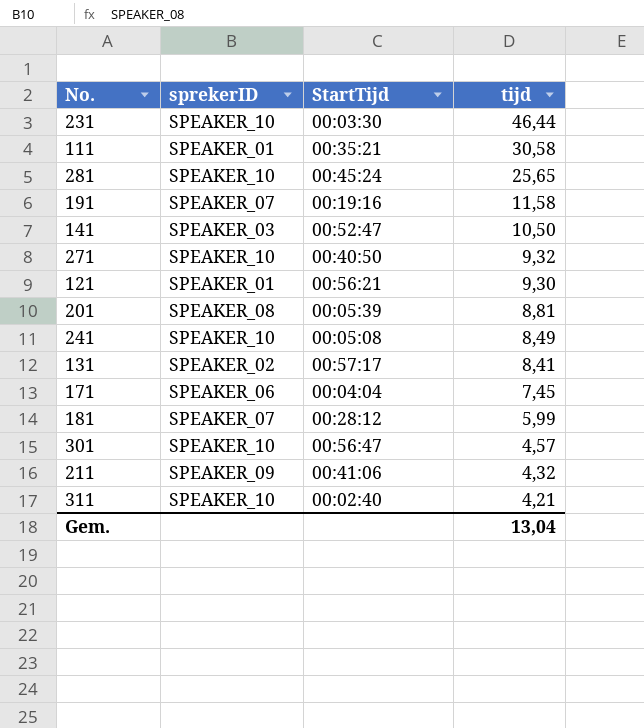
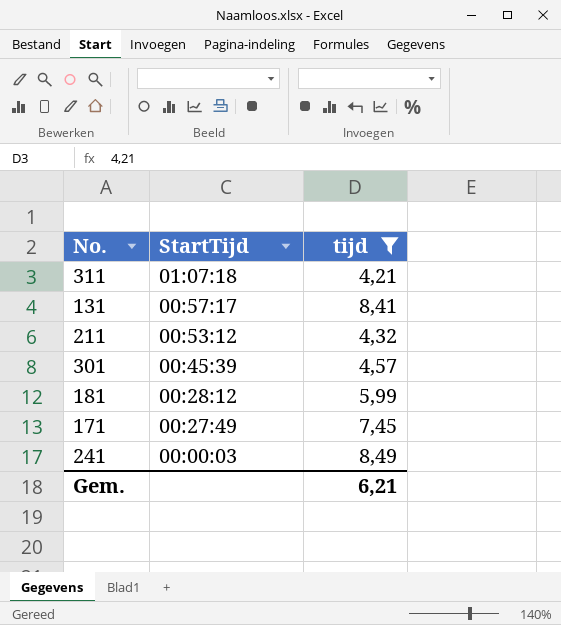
filter: none -> tijd <= 8,49
row order: tijd descending -> StartTijd descending
column sprekerID | position: 2 -> none
311 | StartTijd: 00:02:40 -> 01:07:18
211 | StartTijd: 00:41:06 -> 00:53:12
301 | StartTijd: 00:56:47 -> 00:45:39
171 | StartTijd: 00:04:04 -> 00:27:49
241 | StartTijd: 00:05:08 -> 00:00:03
Gem. | tijd: 13,04 -> 6,21

